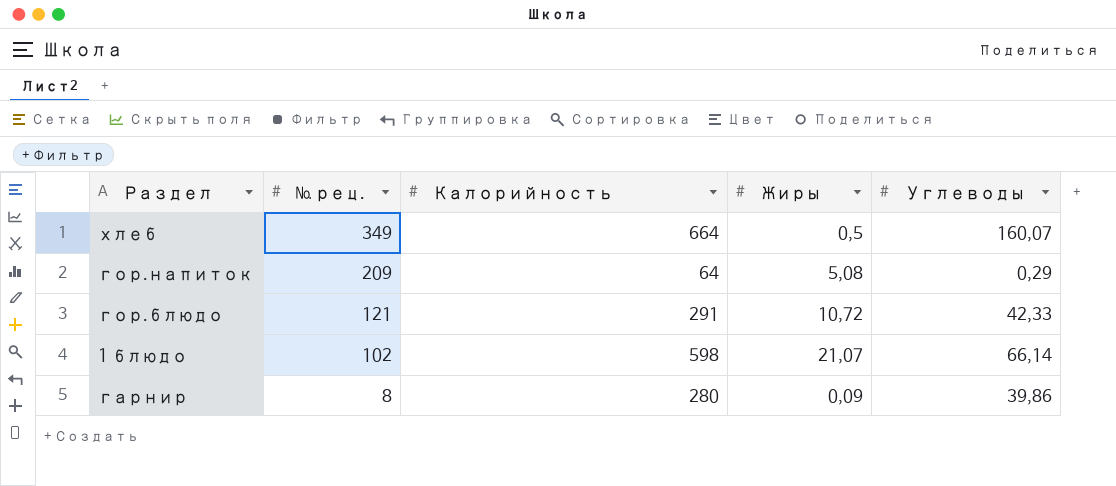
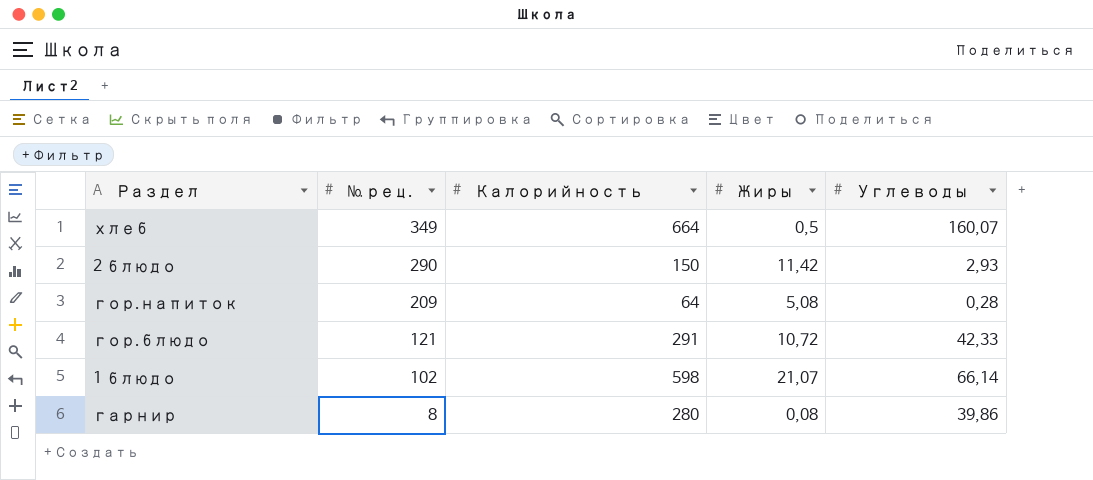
row 2 блюдо: none -> 290 | 150 | 11,42 | 2,93
гор.напиток | Углеводы: 0,29 -> 0,28
гарнир | Жиры: 0,09 -> 0,08

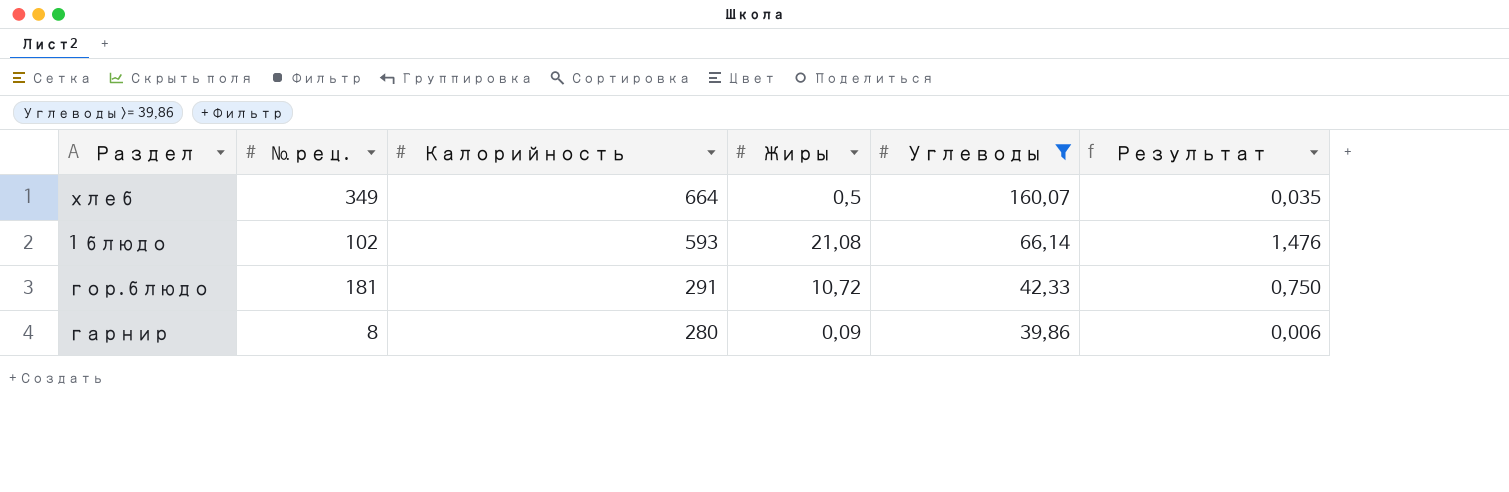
filter: none -> Углеводы >= 39,86
row order: № рец. descending -> Калорийность descending
column Результат | formula: none -> [Жиры] * 0,07
1 блюдо | Калорийность: 598 -> 593
1 блюдо | Жиры: 21,07 -> 21,08
гор.блюдо | № рец.: 121 -> 181
гарнир | Жиры: 0,08 -> 0,09

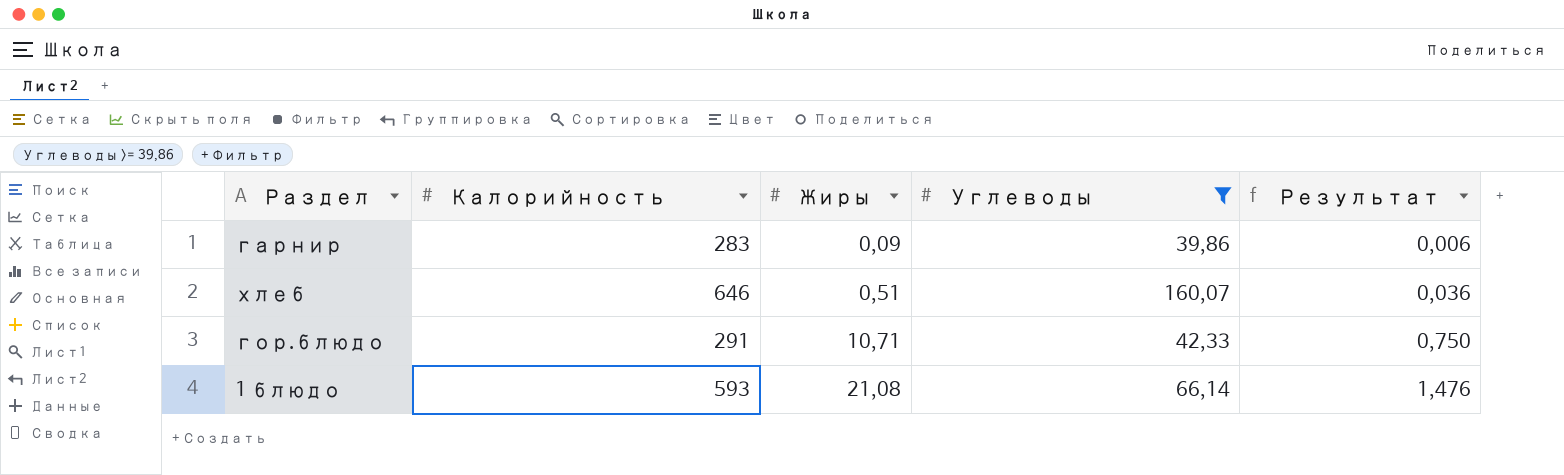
row order: Калорийность descending -> Жиры ascending
column № рец. | position: 2 -> none
гарнир | Калорийность: 280 -> 283
хлеб | Калорийность: 664 -> 646
хлеб | Жиры: 0,5 -> 0,51
хлеб | Результат: 0,035 -> 0,036
гор.блюдо | Жиры: 10,72 -> 10,71

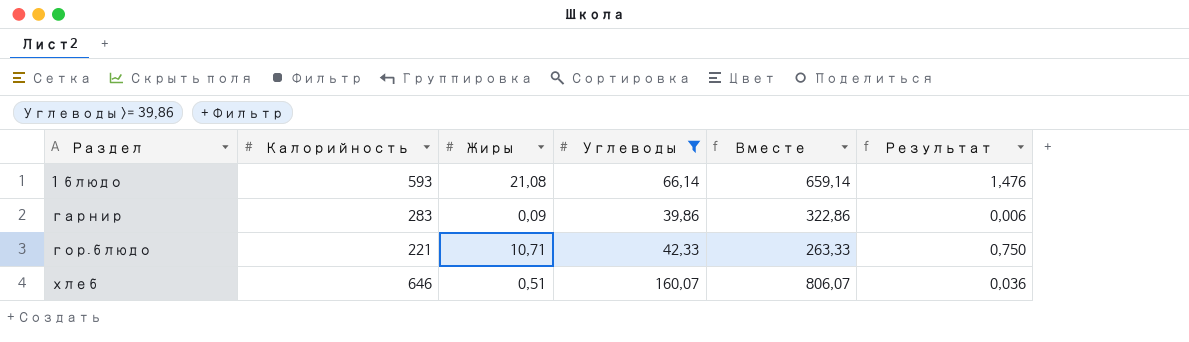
row order: Жиры ascending -> Раздел ascending
column Вместе | formula: none -> [Калорийность] + [Углеводы]
гор.блюдо | Калорийность: 291 -> 221

